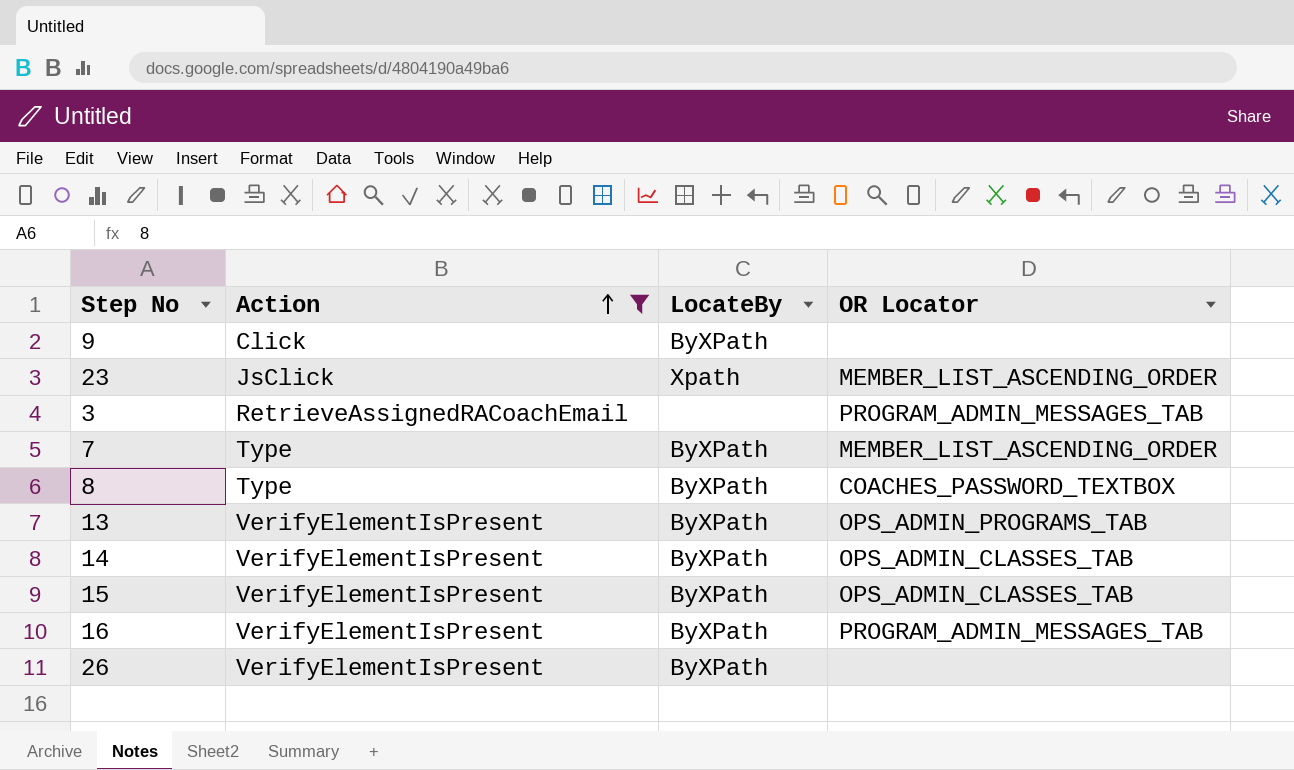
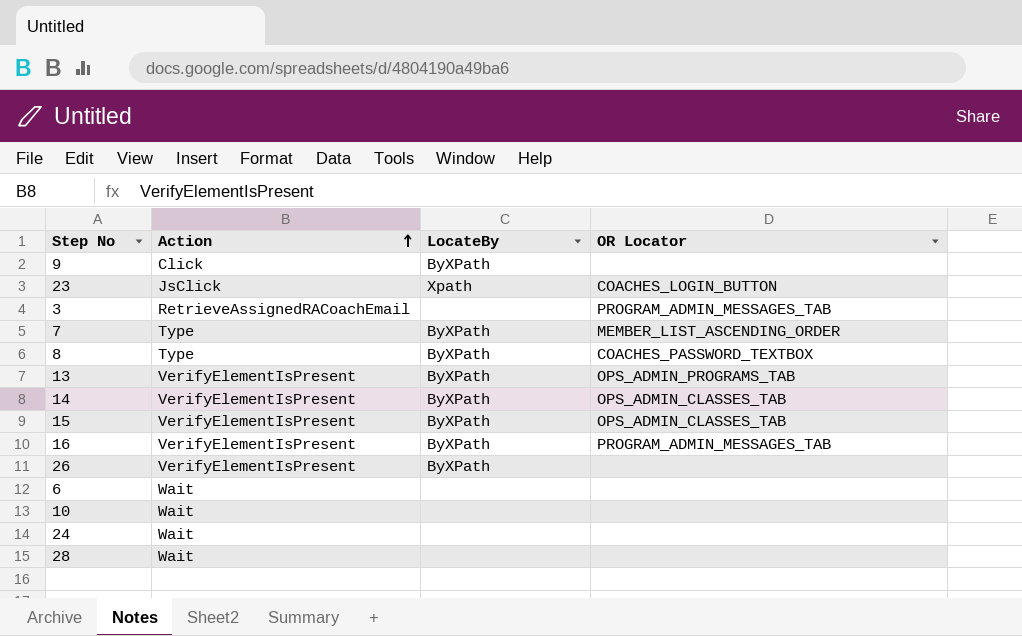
filter: Action != Wait -> none
23 | OR Locator: MEMBER_LIST_ASCENDING_ORDER -> COACHES_LOGIN_BUTTON

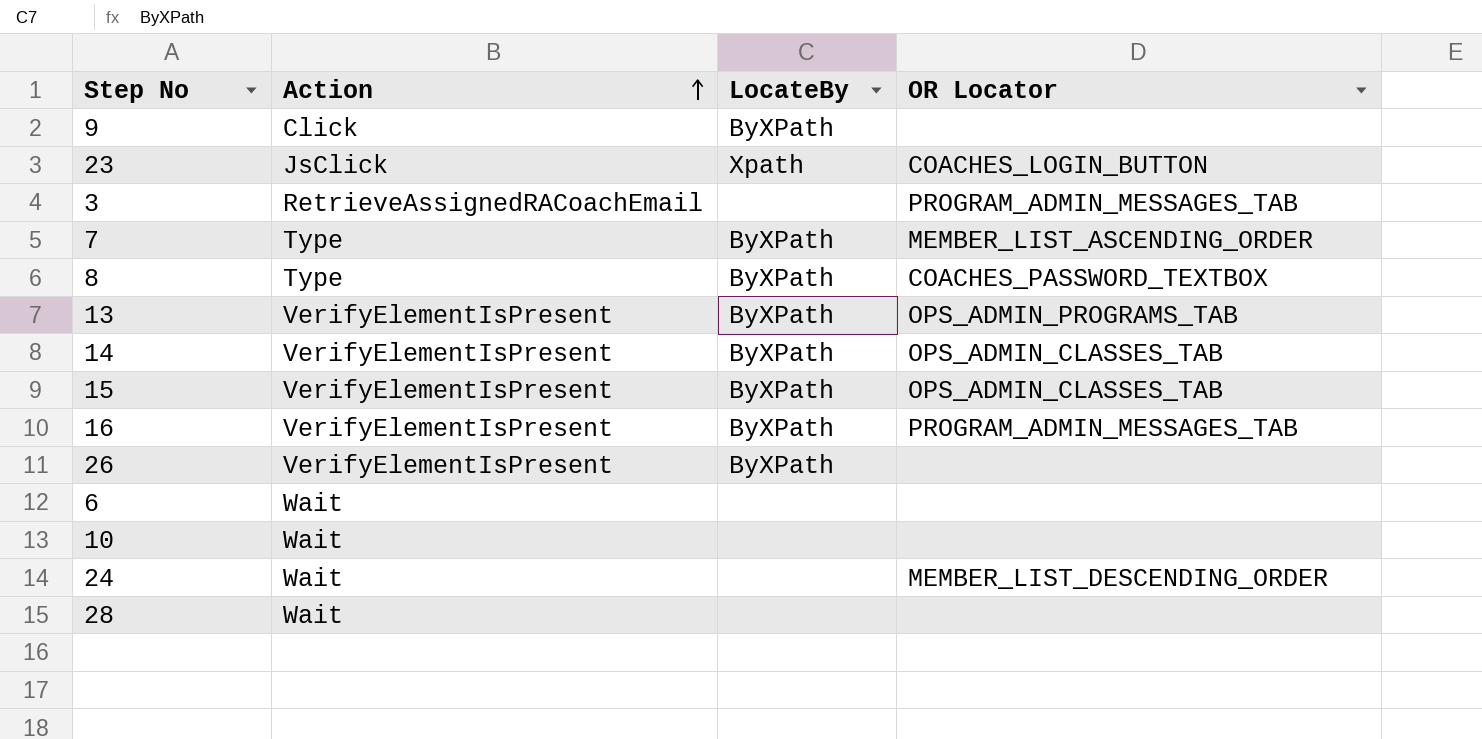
24 | OR Locator: none -> MEMBER_LIST_DESCENDING_ORDER

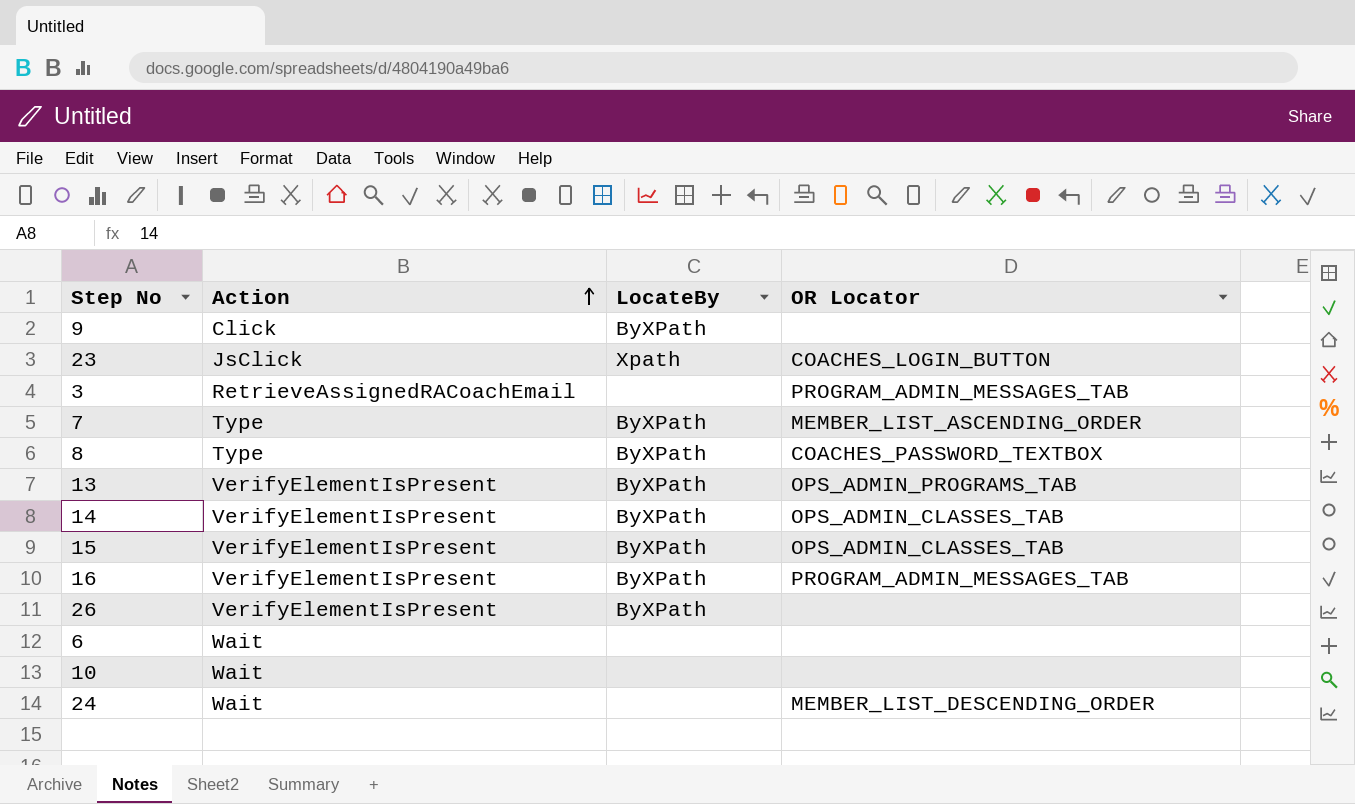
row 28: Wait | none | none -> none

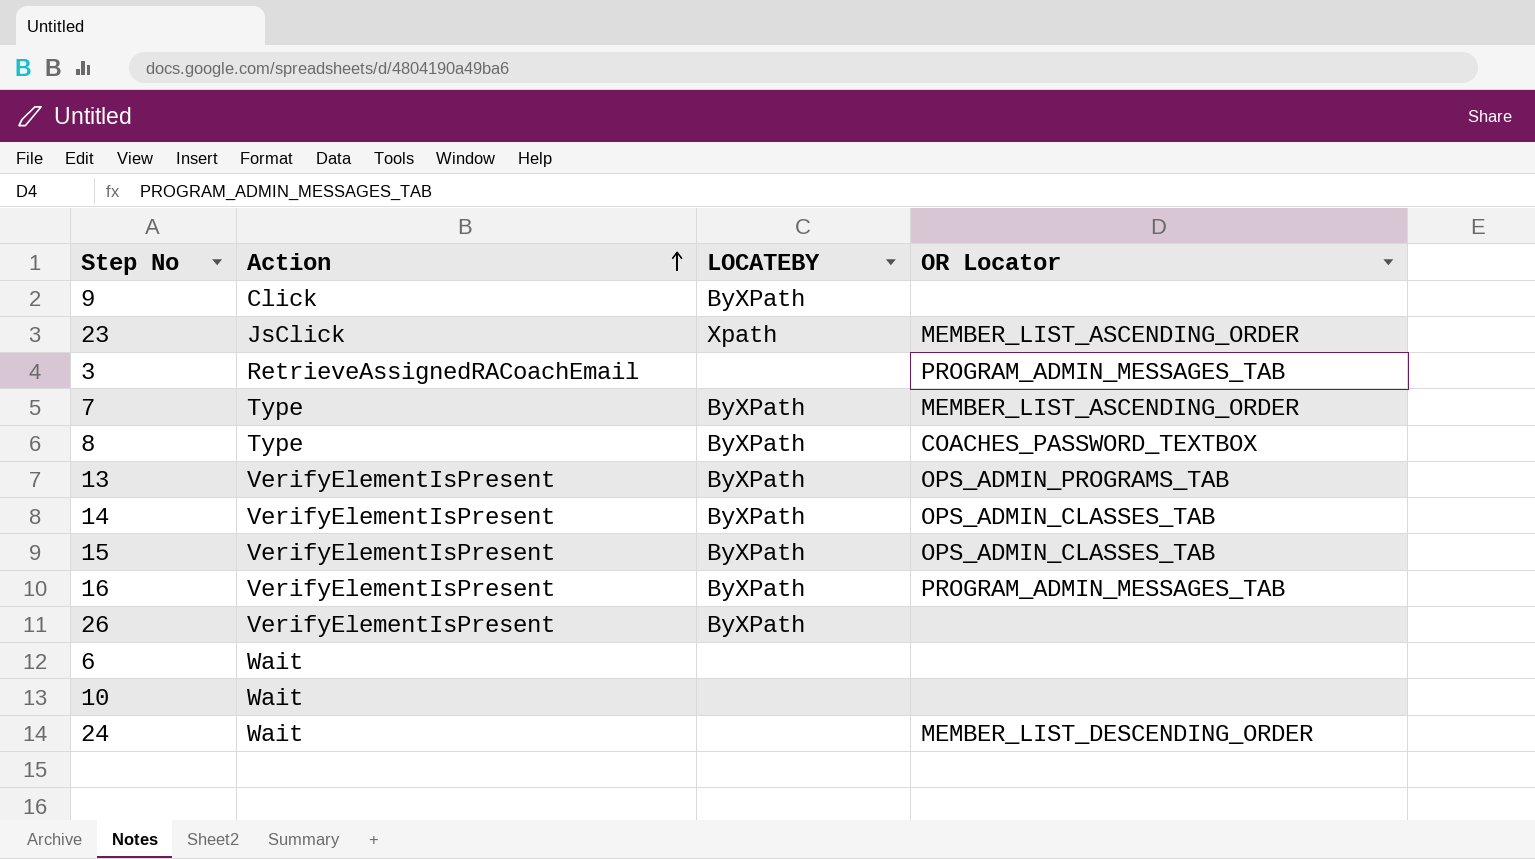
column name: LocateBy -> LOCATEBY
23 | OR Locator: COACHES_LOGIN_BUTTON -> MEMBER_LIST_ASCENDING_ORDER

